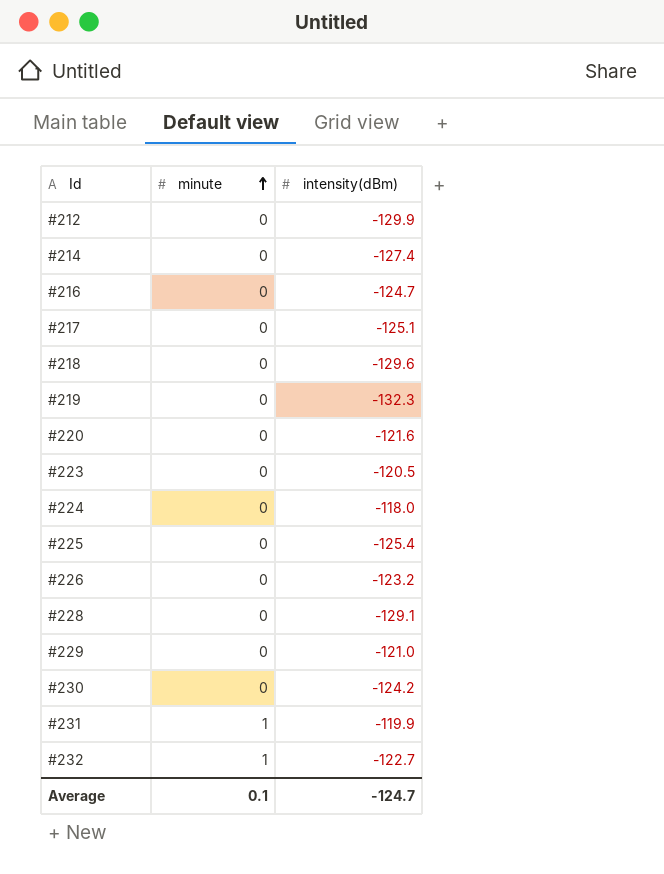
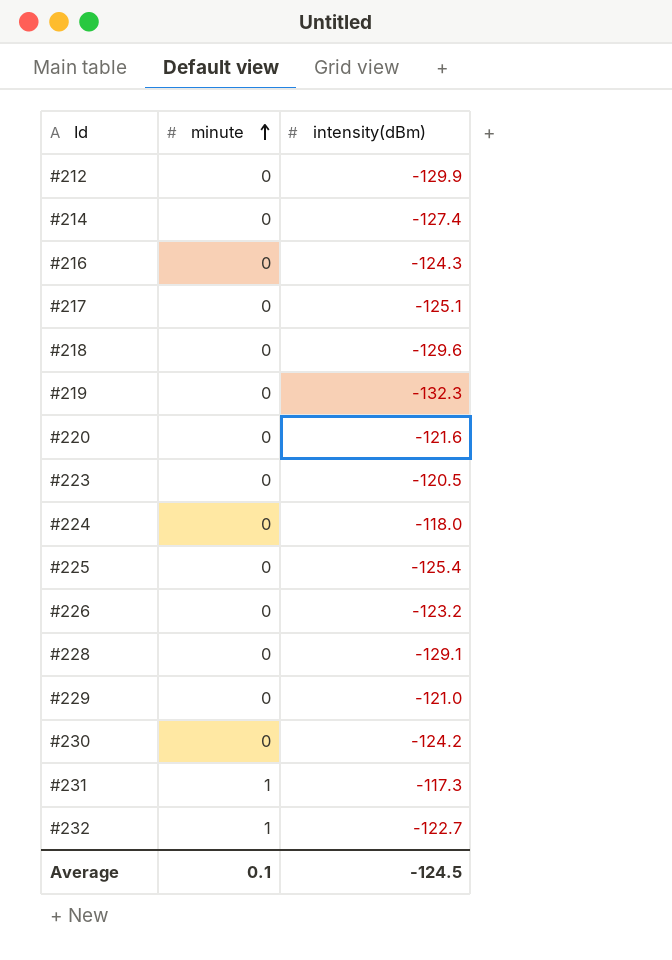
#216 | intensity(dBm): -124.7 -> -124.3
#231 | intensity(dBm): -119.9 -> -117.3
Average | intensity(dBm): -124.7 -> -124.5

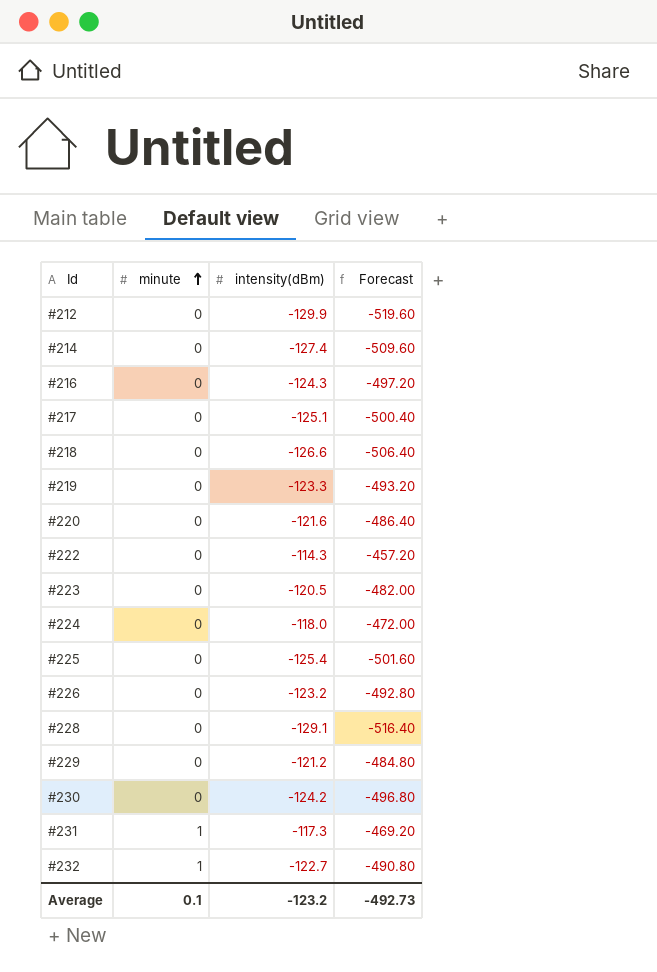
column Forecast | formula: none -> [intensity(dBm)] * 4
#218 | intensity(dBm): -129.6 -> -126.6
#219 | intensity(dBm): -132.3 -> -123.3
row #222: none -> 0 | -114.3 | -457.20
#229 | intensity(dBm): -121.0 -> -121.2
Average | intensity(dBm): -124.5 -> -123.2

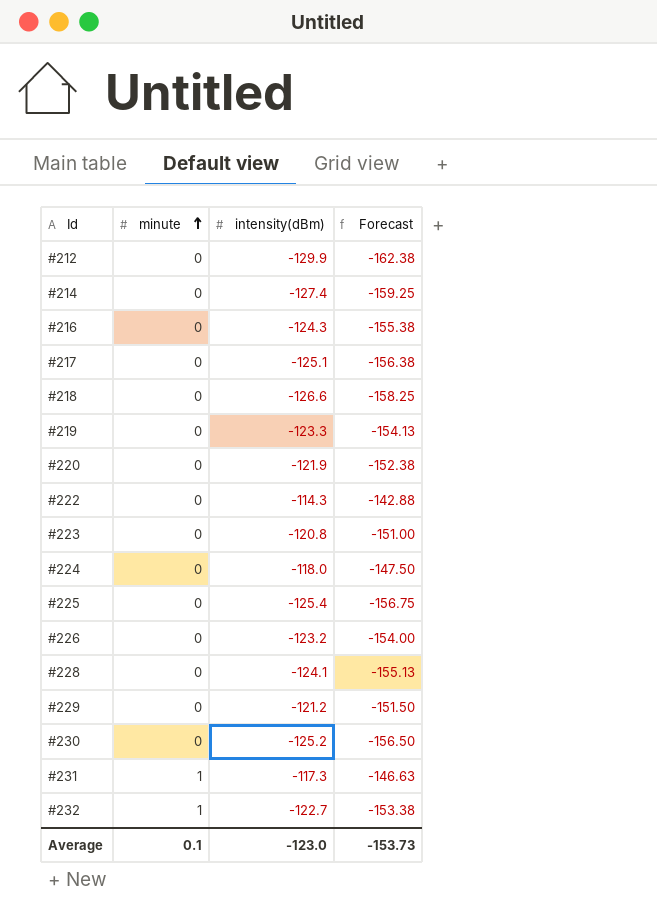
column Forecast | formula: [intensity(dBm)] * 4 -> [intensity(dBm)] * 1.25
#220 | intensity(dBm): -121.6 -> -121.9
#223 | intensity(dBm): -120.5 -> -120.8
#228 | intensity(dBm): -129.1 -> -124.1
#230 | intensity(dBm): -124.2 -> -125.2
Average | intensity(dBm): -123.2 -> -123.0
Average | Forecast: -492.73 -> -153.73

